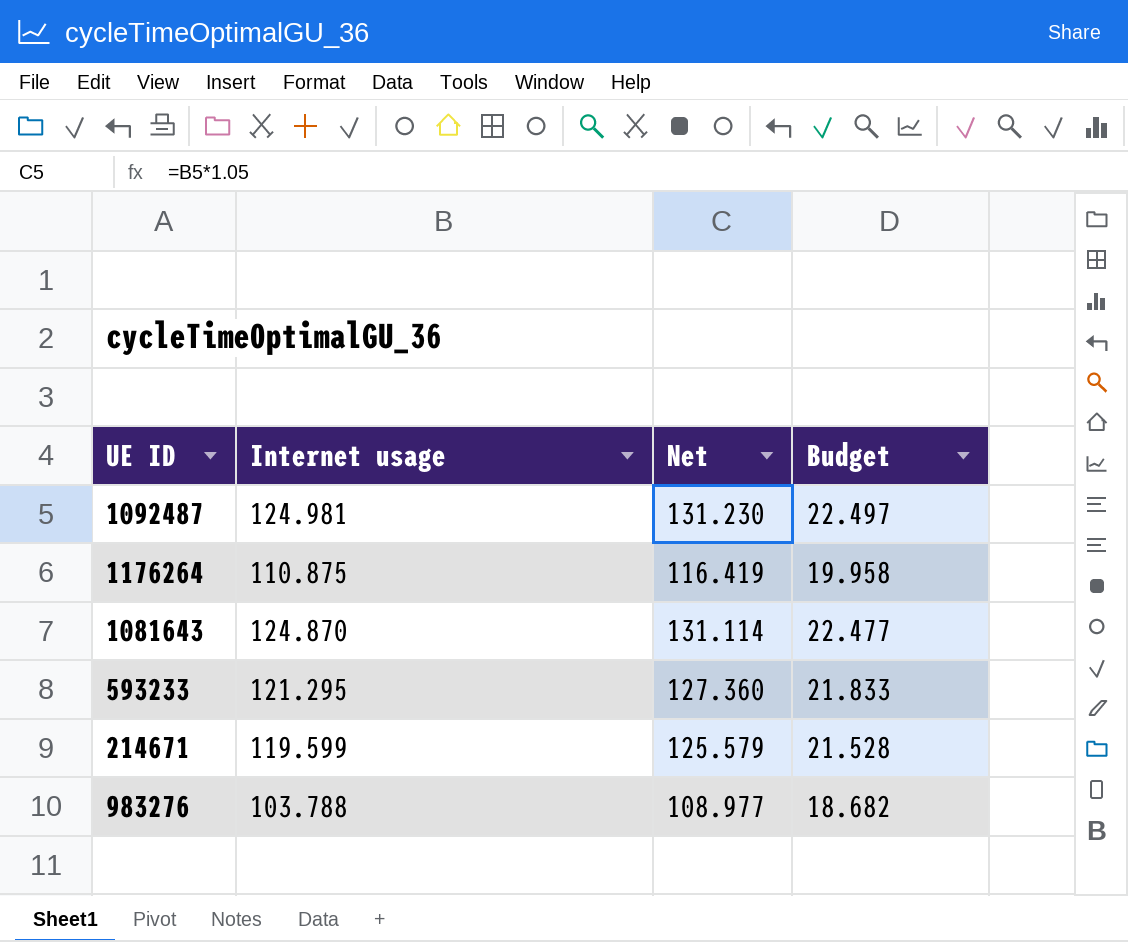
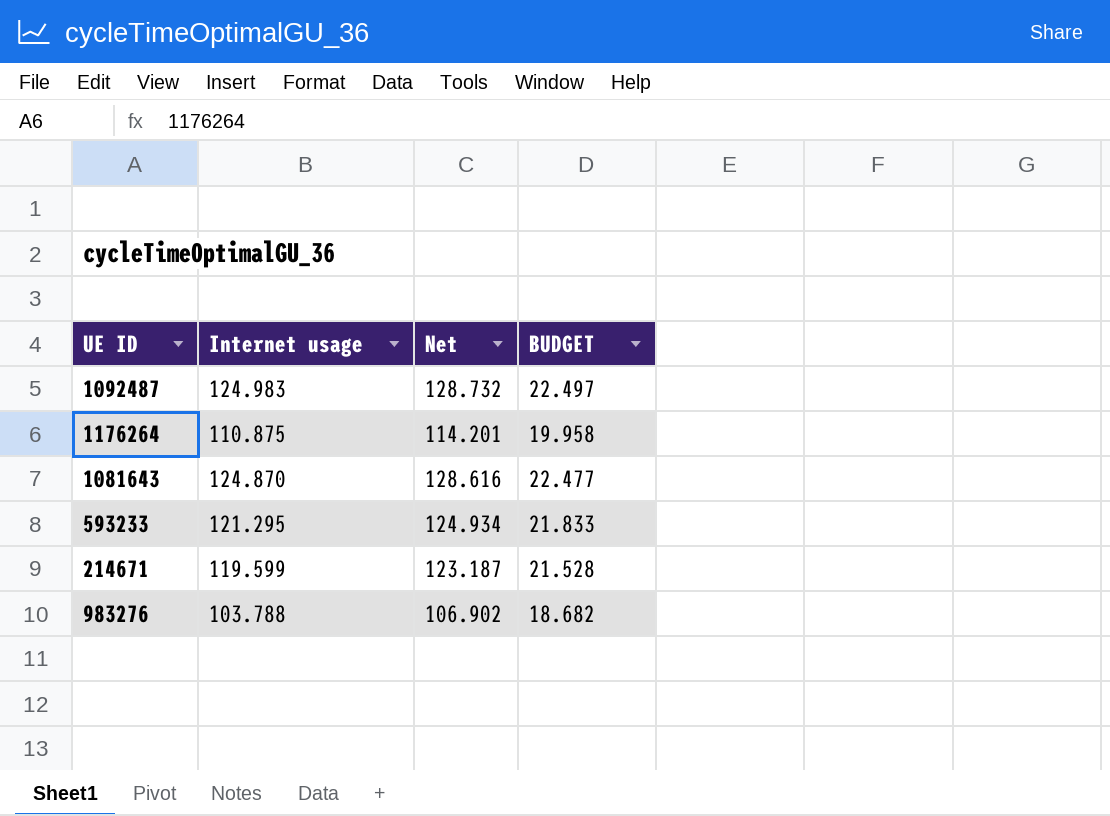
column Net | formula: [Internet usage] * 1.05 -> [Internet usage] * 1.03
column name: Budget -> BUDGET
1092487 | Internet usage: 124.981 -> 124.983

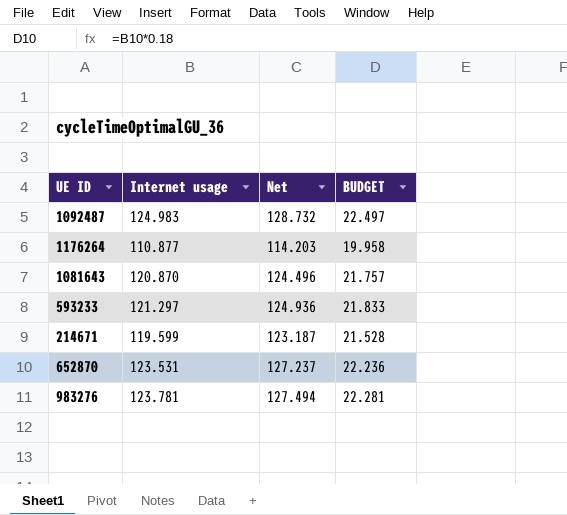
1176264 | Internet usage: 110.875 -> 110.877
1176264 | Net: 114.201 -> 114.203
1081643 | Internet usage: 124.870 -> 120.870
1081643 | Net: 128.616 -> 124.496
1081643 | BUDGET: 22.477 -> 21.757
593233 | Internet usage: 121.295 -> 121.297
593233 | Net: 124.934 -> 124.936
row 652870: none -> 123.531 | 127.237 | 22.236
983276 | Internet usage: 103.788 -> 123.781
983276 | Net: 106.902 -> 127.494
983276 | BUDGET: 18.682 -> 22.281

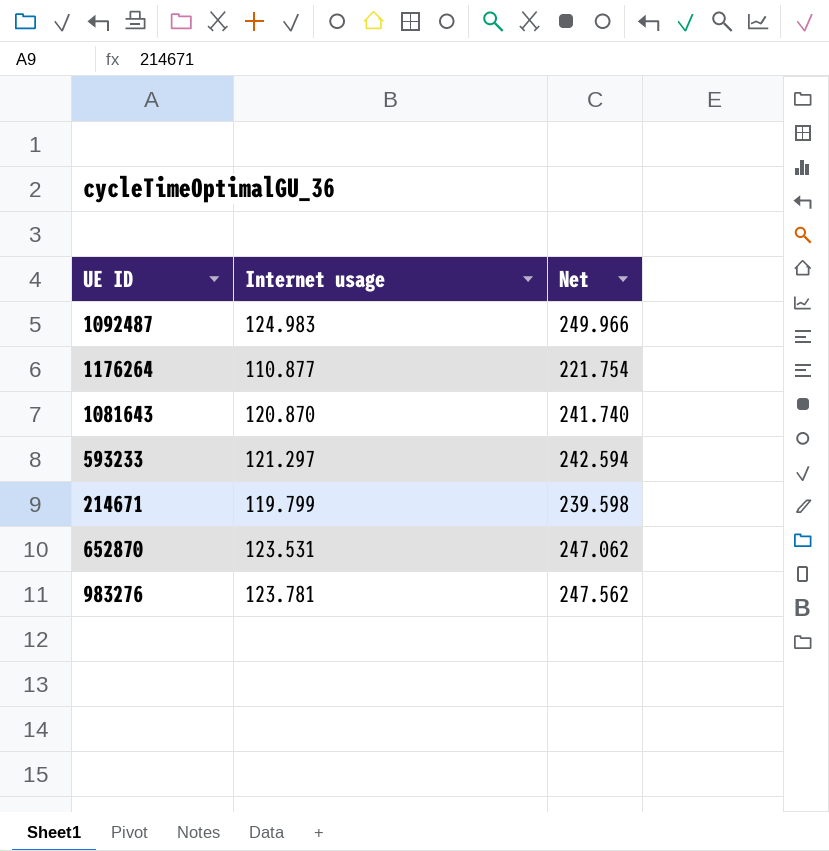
column BUDGET | formula: [Internet usage] * 0.18 -> none
column Net | formula: [Internet usage] * 1.03 -> [Internet usage] * 2
214671 | Internet usage: 119.599 -> 119.799

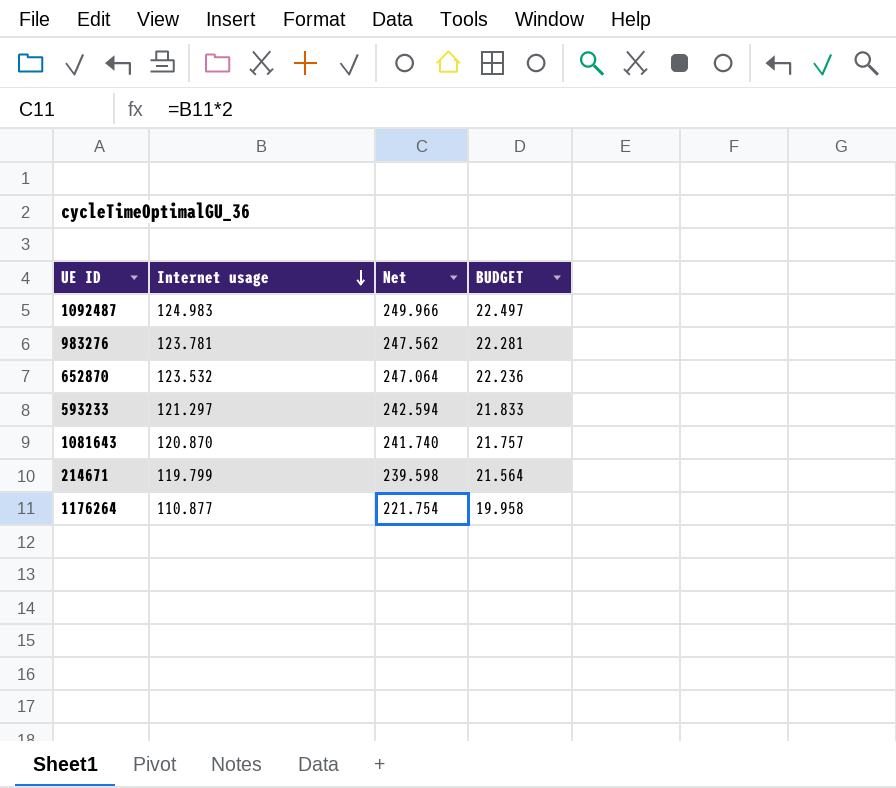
row order: none -> Internet usage descending
column BUDGET | formula: none -> [Internet usage] * 0.18
652870 | Internet usage: 123.531 -> 123.532
652870 | Net: 247.062 -> 247.064

